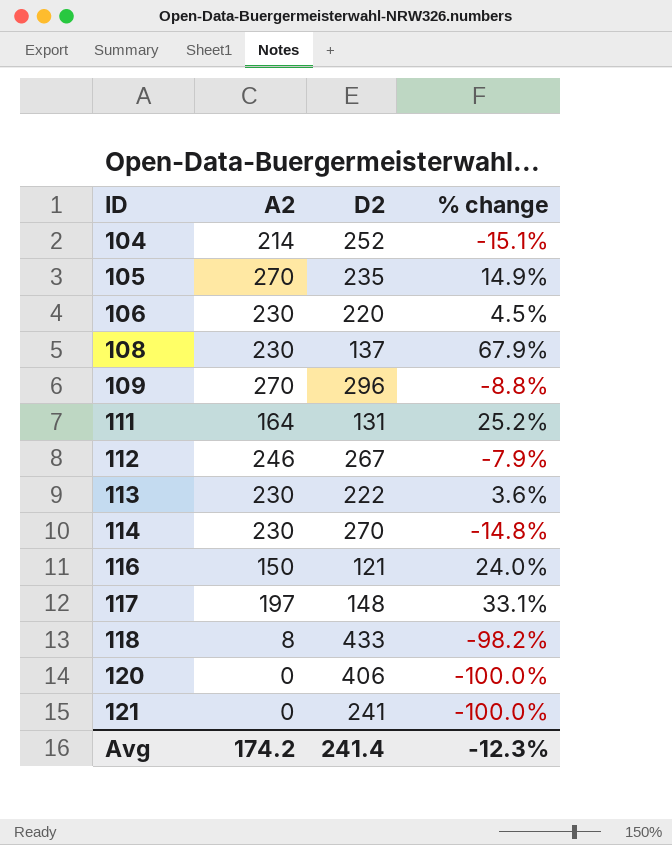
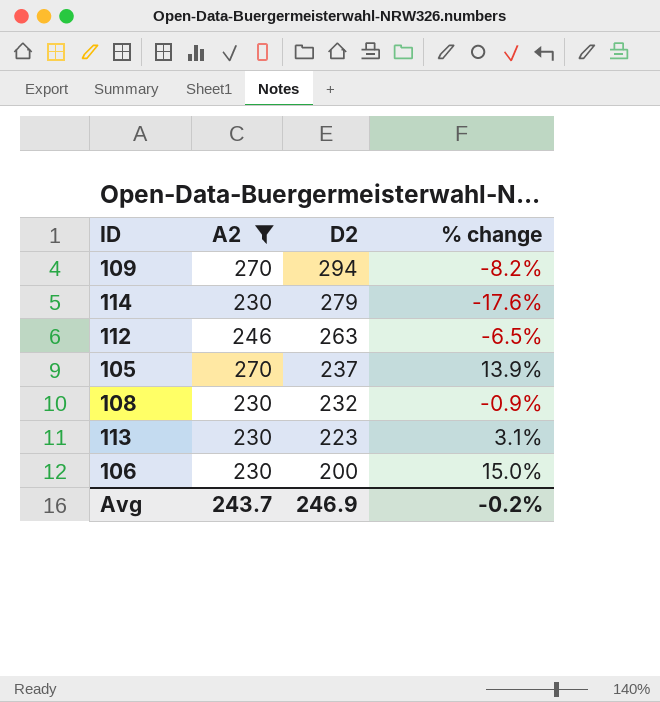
filter: none -> A2 >= 230
row order: ID ascending -> D2 descending
109 | D2: 296 -> 294
109 | % change: -8.8% -> -8.2%
114 | D2: 270 -> 279
114 | % change: -14.8% -> -17.6%
112 | D2: 267 -> 263
112 | % change: -7.9% -> -6.5%
105 | D2: 235 -> 237
105 | % change: 14.9% -> 13.9%
108 | D2: 137 -> 232
108 | % change: 67.9% -> -0.9%
113 | D2: 222 -> 223
113 | % change: 3.6% -> 3.1%
106 | D2: 220 -> 200
106 | % change: 4.5% -> 15.0%
Avg | A2: 174.2 -> 243.7
Avg | D2: 241.4 -> 246.9
Avg | % change: -12.3% -> -0.2%

